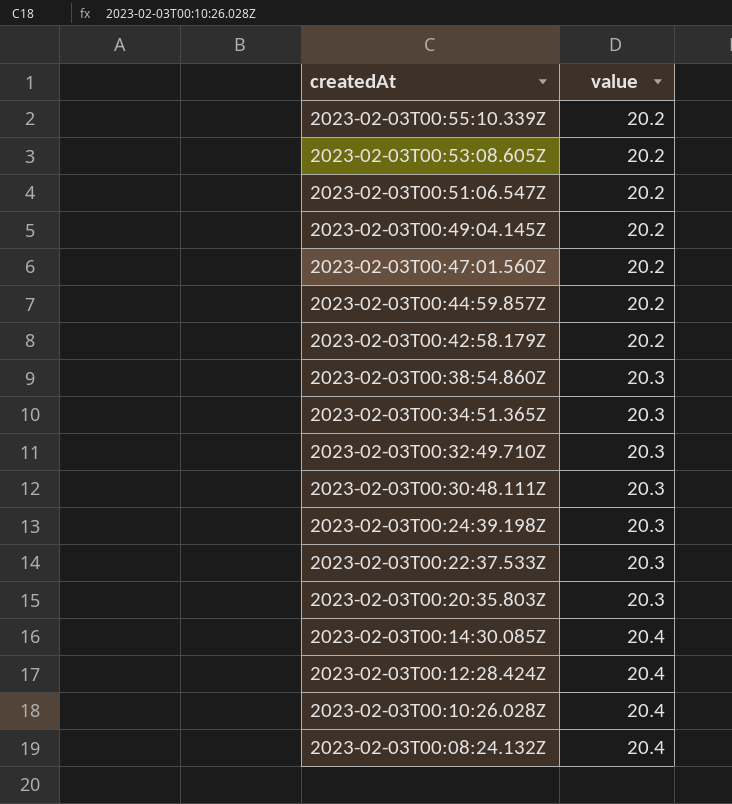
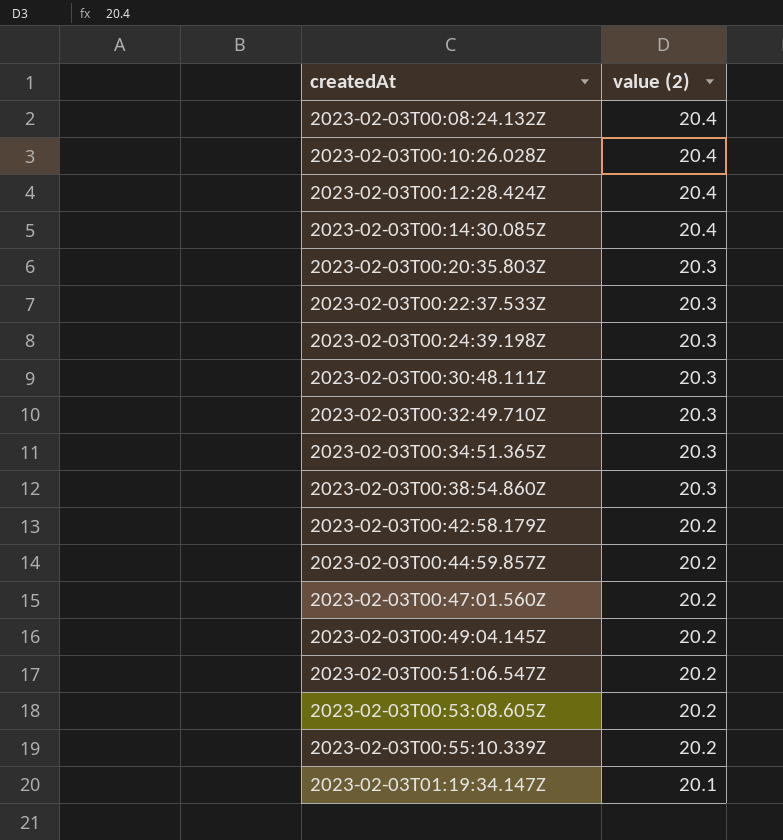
row order: createdAt descending -> createdAt ascending
column name: value -> value (2)
row 2023-02-03T01:19:34.147Z: none -> 20.1

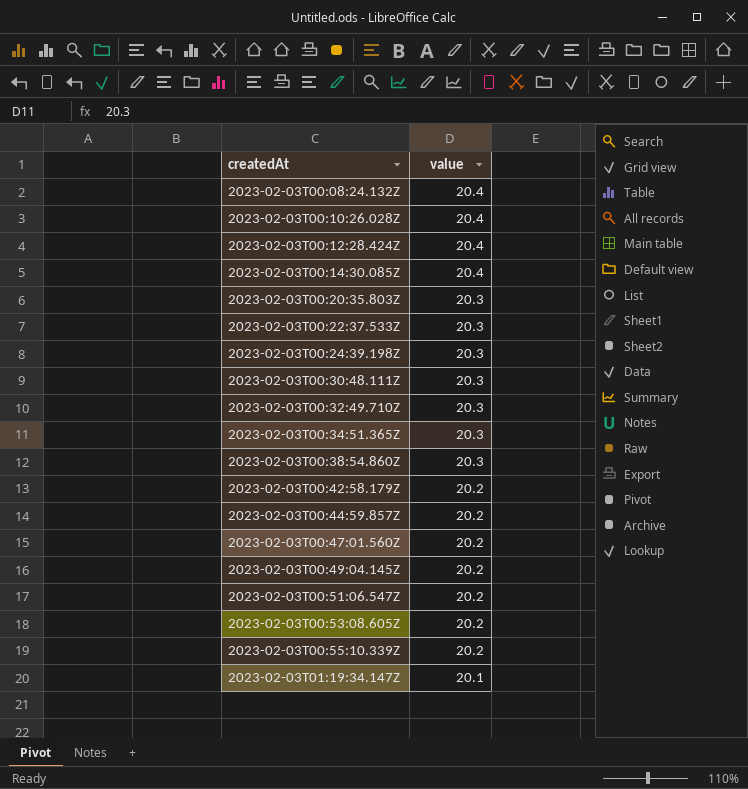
column name: value (2) -> value

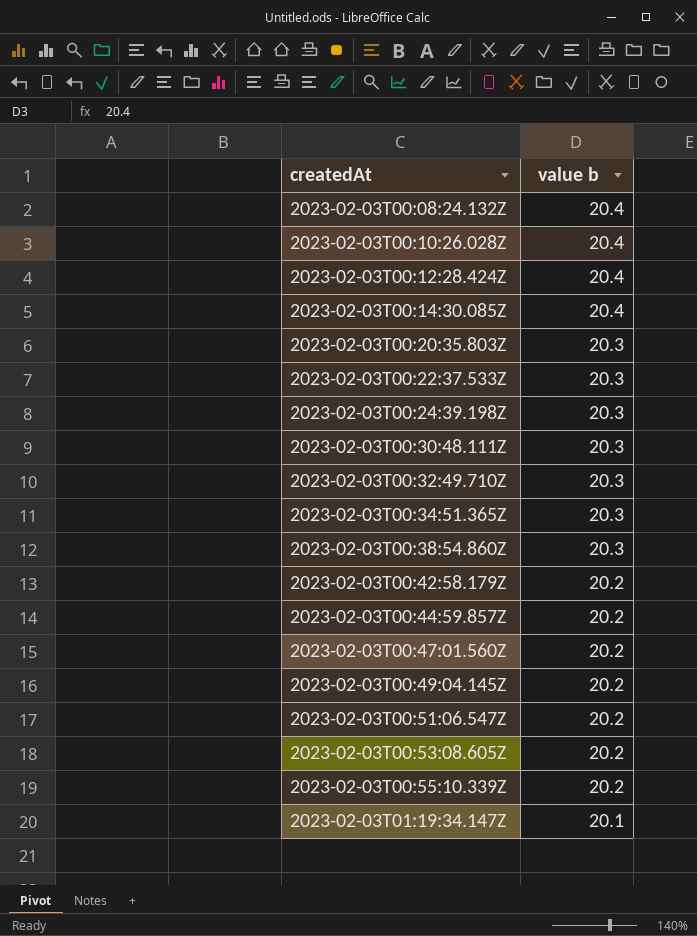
column name: value -> value b

